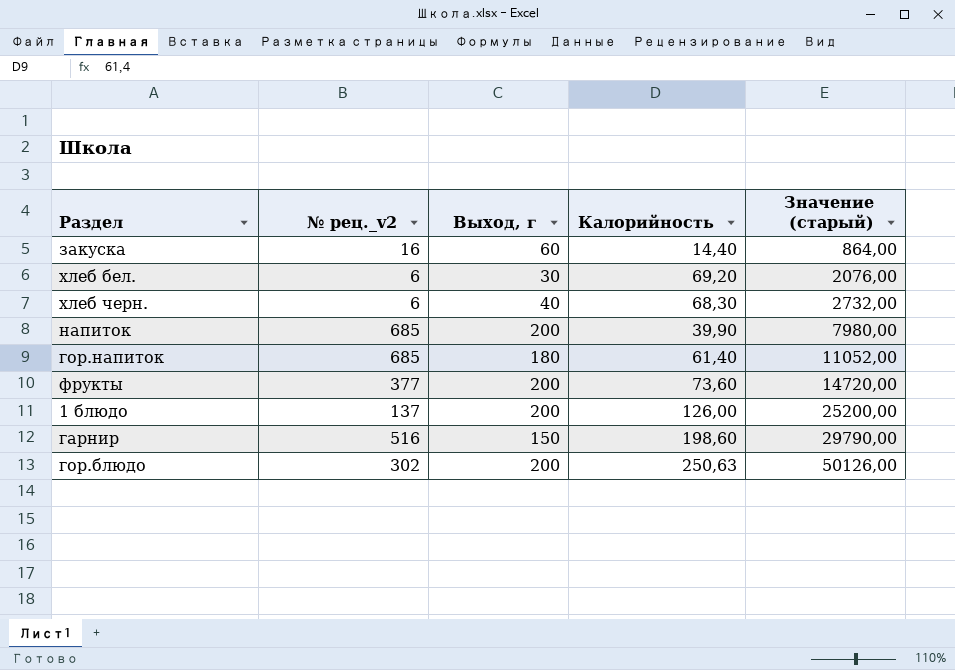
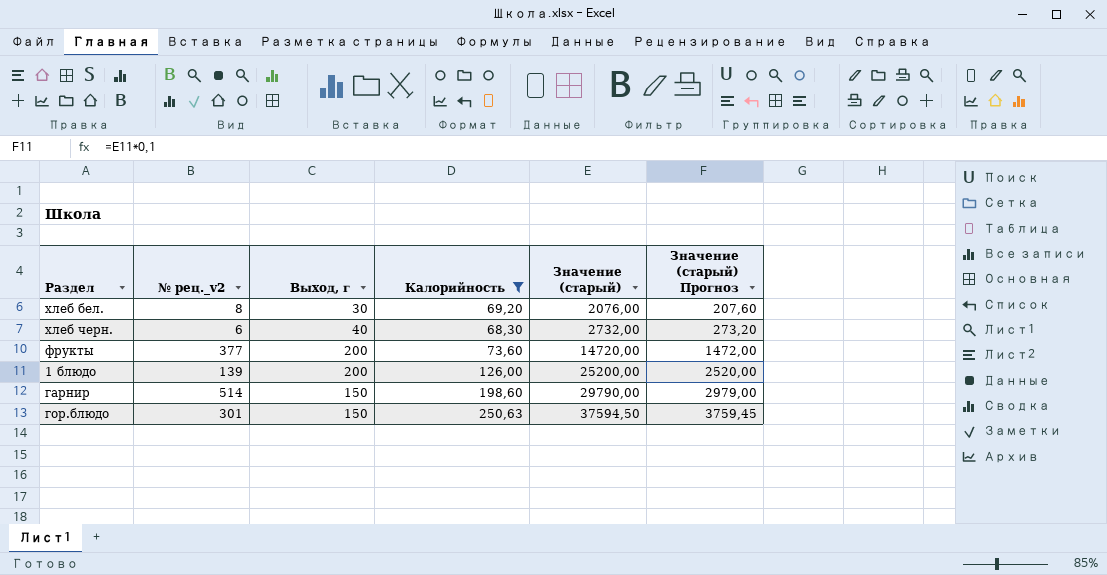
filter: none -> Калорийность >= 68,30
column Значение (старый) Прогноз | formula: none -> [Значение (старый)] * 0,1
хлеб бел. | № рец._v2: 6 -> 8
1 блюдо | № рец._v2: 137 -> 139
гарнир | № рец._v2: 516 -> 514
гор.блюдо | № рец._v2: 302 -> 301
гор.блюдо | Выход, г: 200 -> 150
гор.блюдо | Значение (старый): 50126,00 -> 37594,50

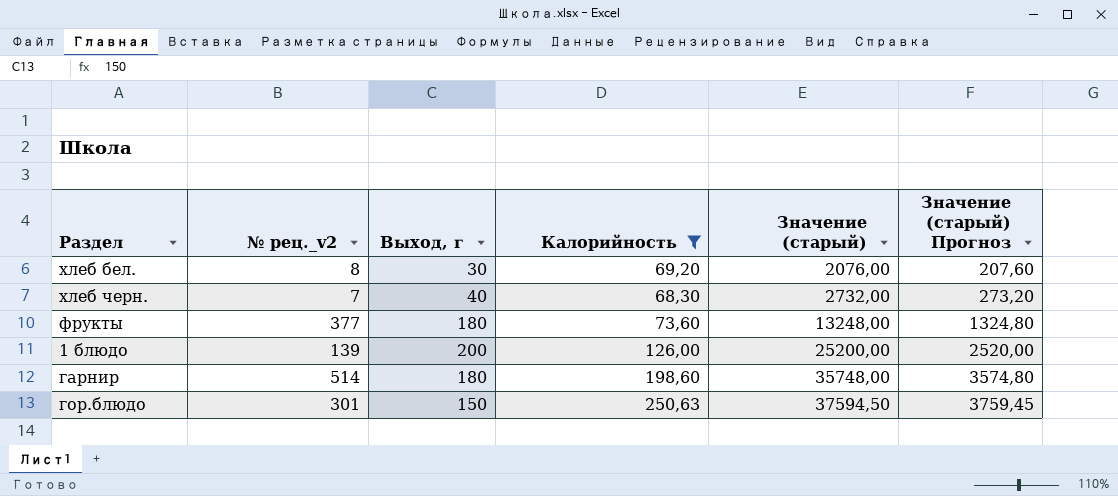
хлеб черн. | № рец._v2: 6 -> 7
фрукты | Выход, г: 200 -> 180
фрукты | Значение (старый): 14720,00 -> 13248,00
фрукты | Значение (старый) Прогноз: 1472,00 -> 1324,80
гарнир | Выход, г: 150 -> 180
гарнир | Значение (старый): 29790,00 -> 35748,00
гарнир | Значение (старый) Прогноз: 2979,00 -> 3574,80

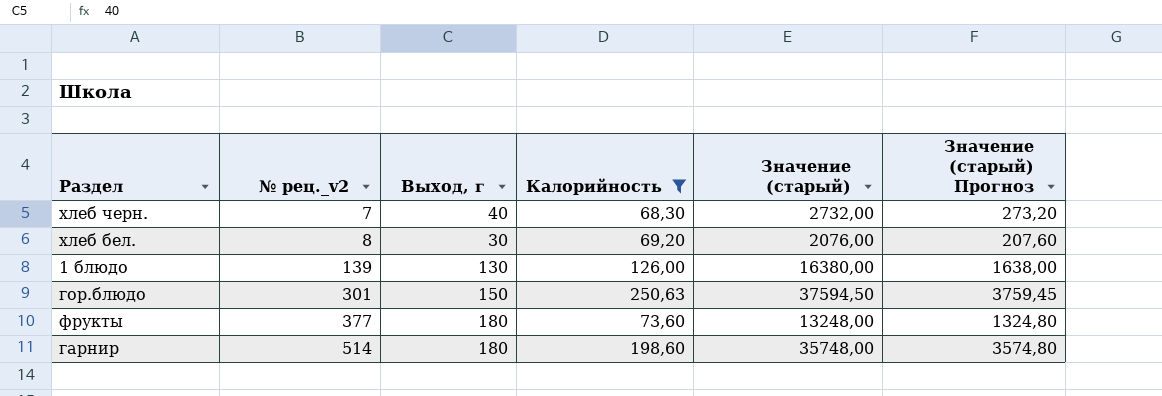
row order: Значение (старый) ascending -> № рец._v2 ascending
1 блюдо | Выход, г: 200 -> 130
1 блюдо | Значение (старый): 25200,00 -> 16380,00
1 блюдо | Значение (старый) Прогноз: 2520,00 -> 1638,00

